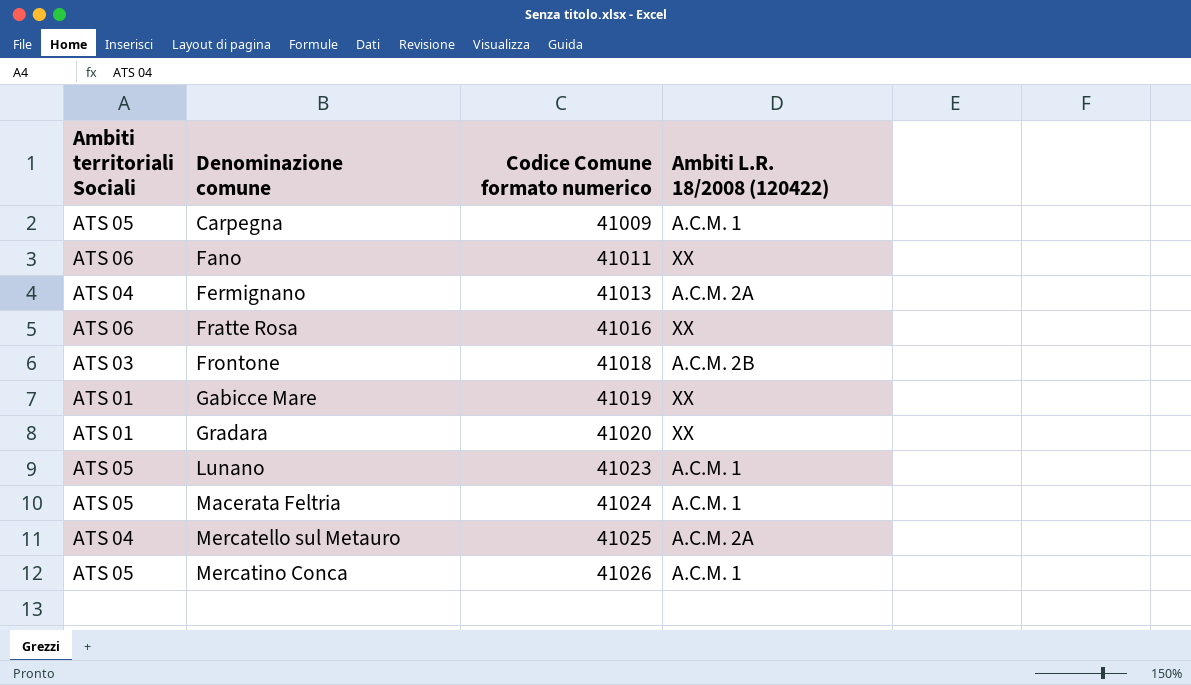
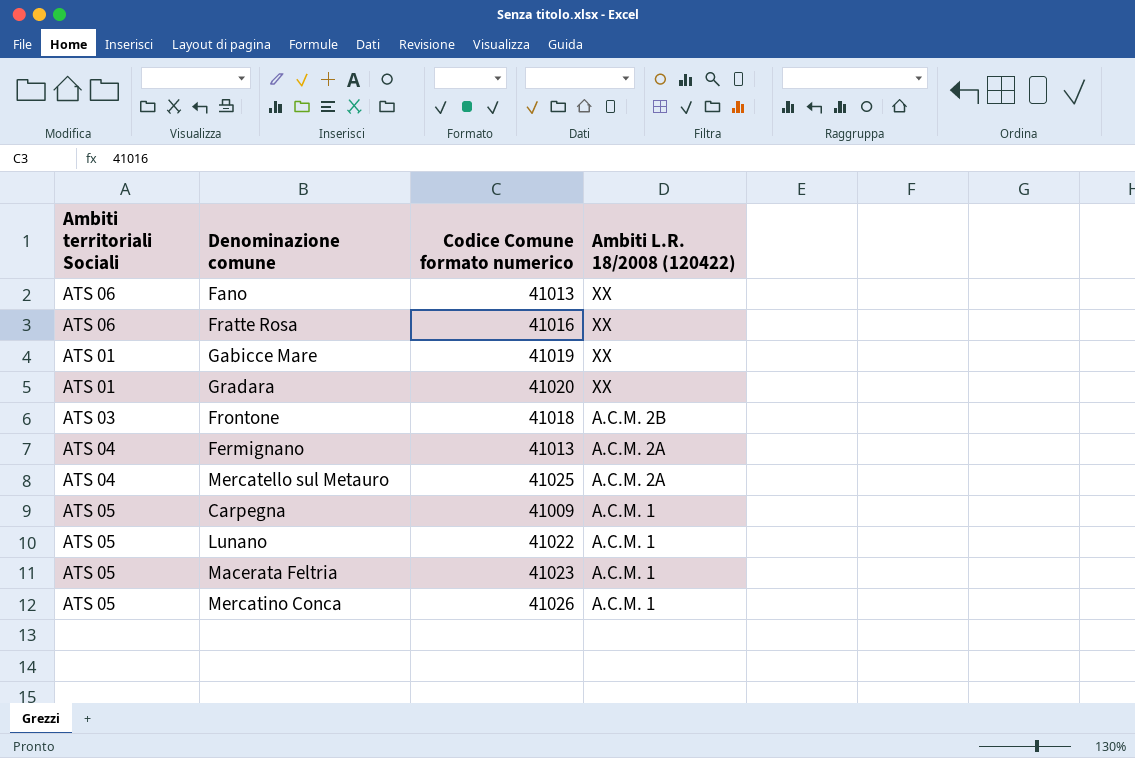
row order: Denominazione comune ascending -> Ambiti L.R. 18/2008 (120422) descending
Fano | Codice Comune formato numerico: 41011 -> 41013
Lunano | Codice Comune formato numerico: 41023 -> 41022
Macerata Feltria | Codice Comune formato numerico: 41024 -> 41023

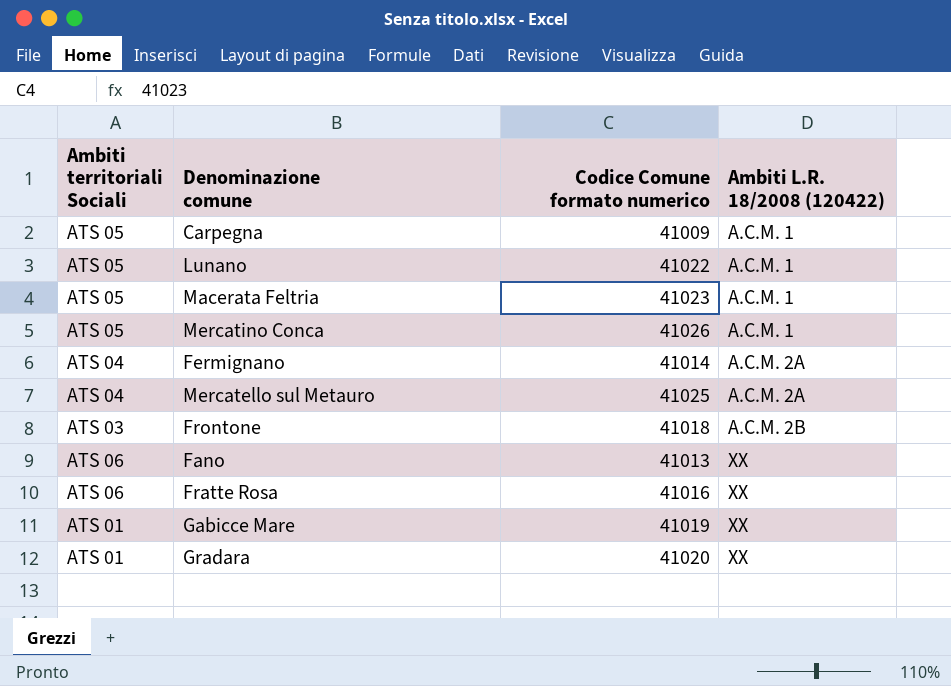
row order: Ambiti L.R. 18/2008 (120422) descending -> Ambiti L.R. 18/2008 (120422) ascending
Fermignano | Codice Comune formato numerico: 41013 -> 41014

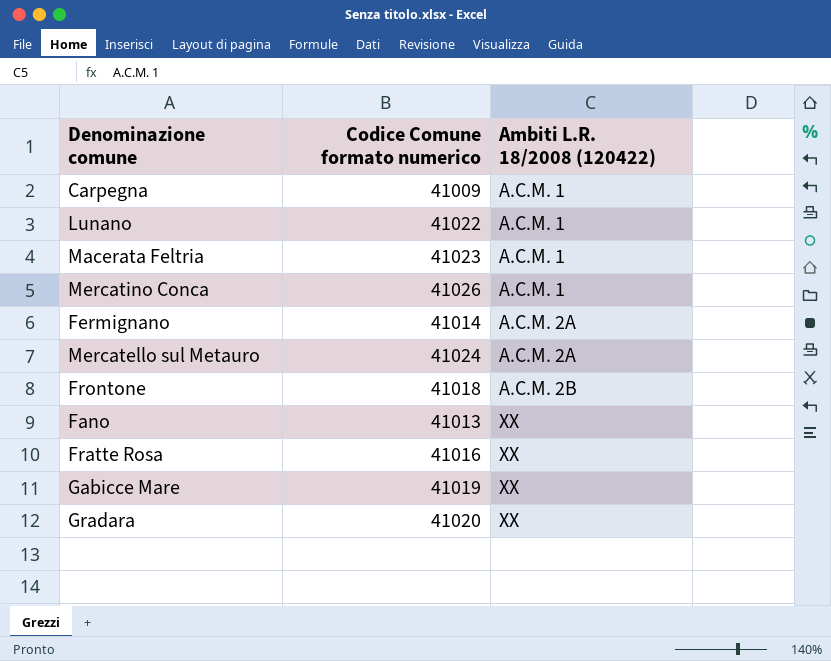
column Ambiti territoriali Sociali | position: 1 -> none
Mercatello sul Metauro | Codice Comune formato numerico: 41025 -> 41024

